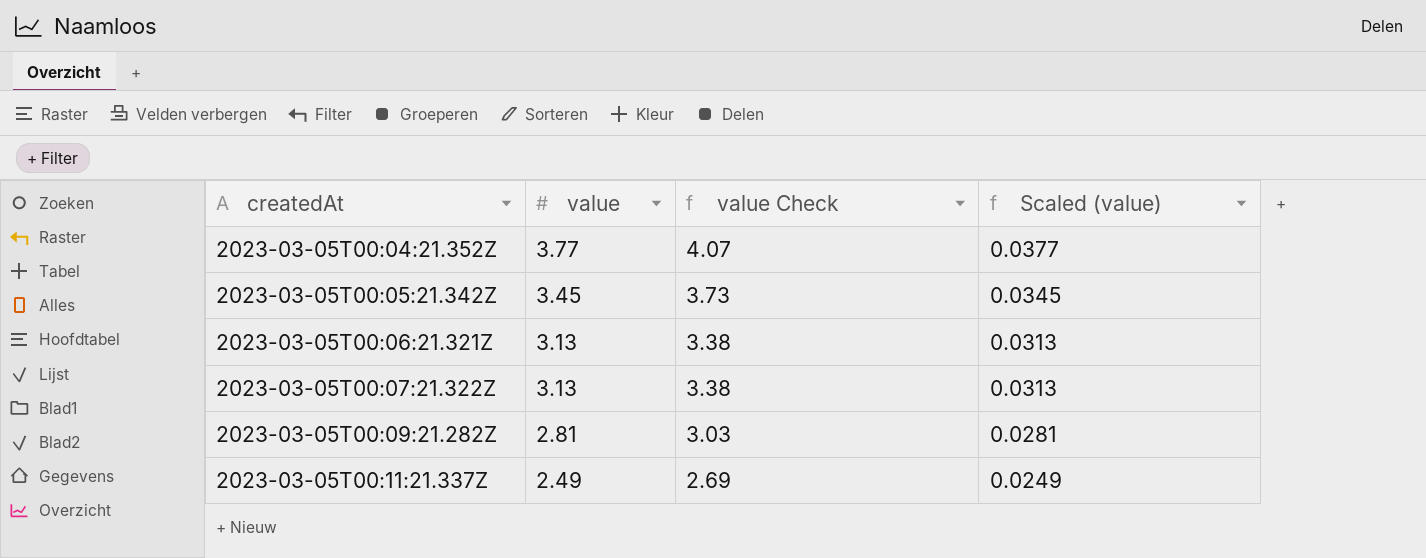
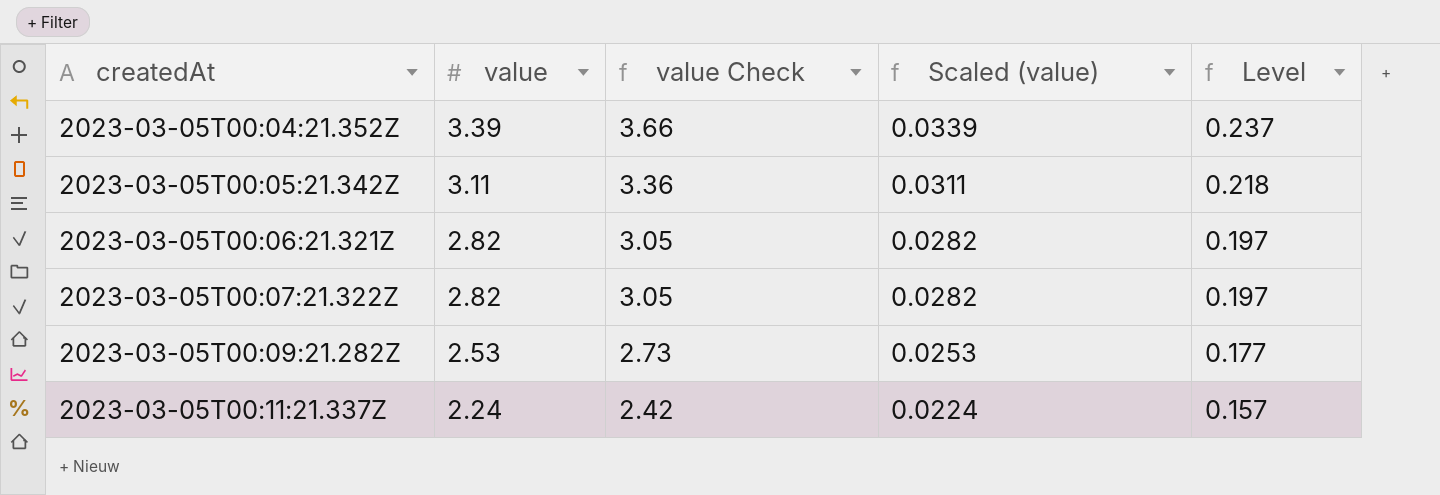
column Level | formula: none -> [value] * 0.07
2023-03-05T00:04:21.352Z | value: 3.77 -> 3.39
2023-03-05T00:04:21.352Z | value Check: 4.07 -> 3.66
2023-03-05T00:04:21.352Z | Scaled (value): 0.0377 -> 0.0339
2023-03-05T00:05:21.342Z | value: 3.45 -> 3.11
2023-03-05T00:05:21.342Z | value Check: 3.73 -> 3.36
2023-03-05T00:05:21.342Z | Scaled (value): 0.0345 -> 0.0311
2023-03-05T00:06:21.321Z | value: 3.13 -> 2.82
2023-03-05T00:06:21.321Z | value Check: 3.38 -> 3.05
2023-03-05T00:06:21.321Z | Scaled (value): 0.0313 -> 0.0282
2023-03-05T00:07:21.322Z | value: 3.13 -> 2.82
2023-03-05T00:07:21.322Z | value Check: 3.38 -> 3.05
2023-03-05T00:07:21.322Z | Scaled (value): 0.0313 -> 0.0282
2023-03-05T00:09:21.282Z | value: 2.81 -> 2.53
2023-03-05T00:09:21.282Z | value Check: 3.03 -> 2.73
2023-03-05T00:09:21.282Z | Scaled (value): 0.0281 -> 0.0253
2023-03-05T00:11:21.337Z | value: 2.49 -> 2.24
2023-03-05T00:11:21.337Z | value Check: 2.69 -> 2.42
2023-03-05T00:11:21.337Z | Scaled (value): 0.0249 -> 0.0224

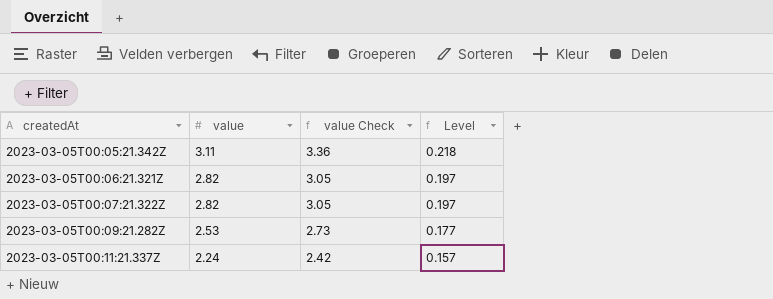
column Scaled (value) | formula: [value] * 0.01 -> none
row 2023-03-05T00:04:21.352Z: 3.39 | 3.66 | 0.0339 | 0.237 -> none

